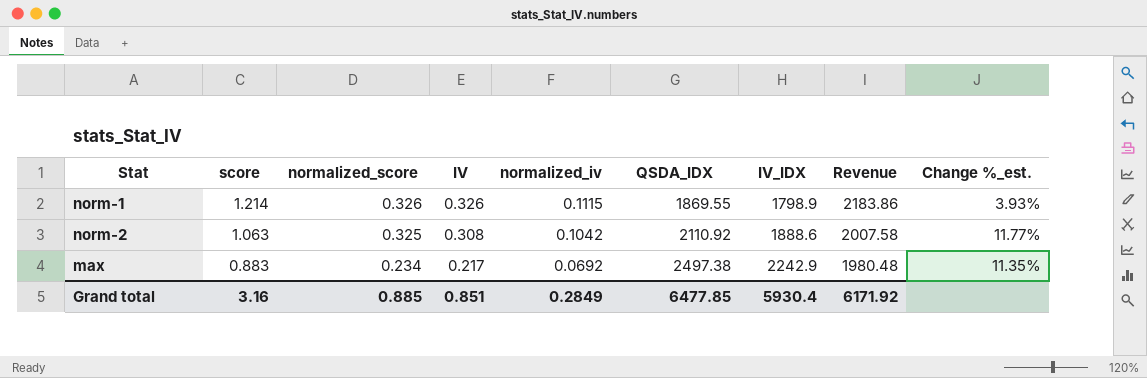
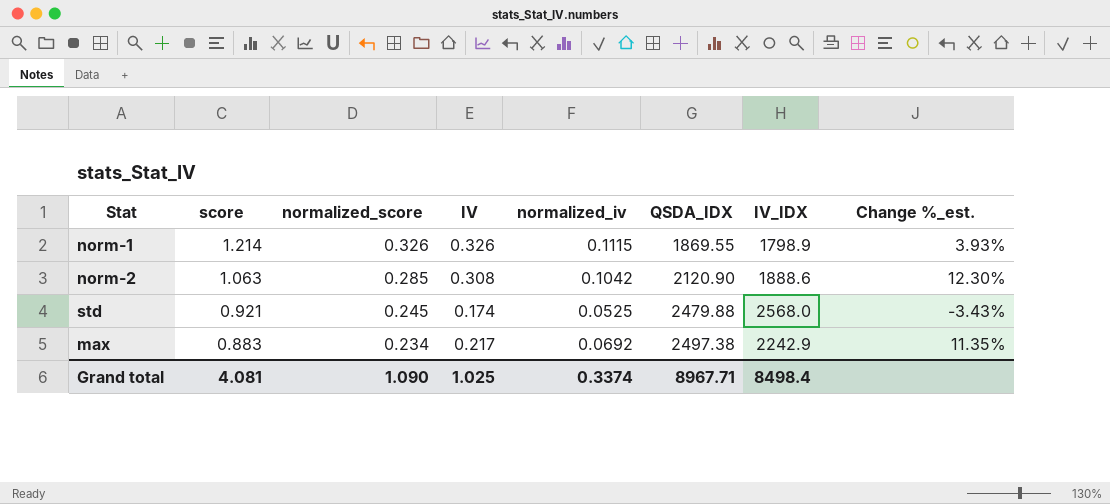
column Revenue | formula: [score] * [IV_IDX] -> none
norm-2 | normalized_score: 0.325 -> 0.285
norm-2 | QSDA_IDX: 2110.92 -> 2120.90
norm-2 | Change %_est.: 11.77% -> 12.30%
row std: none -> 0.921 | 0.245 | 0.174 | 0.0525 | 2479.88 | 2568.0 | -3.43%
Grand total | score: 3.16 -> 4.081
Grand total | normalized_score: 0.885 -> 1.090
Grand total | IV: 0.851 -> 1.025
Grand total | normalized_iv: 0.2849 -> 0.3374
Grand total | QSDA_IDX: 6477.85 -> 8967.71
Grand total | IV_IDX: 5930.4 -> 8498.4

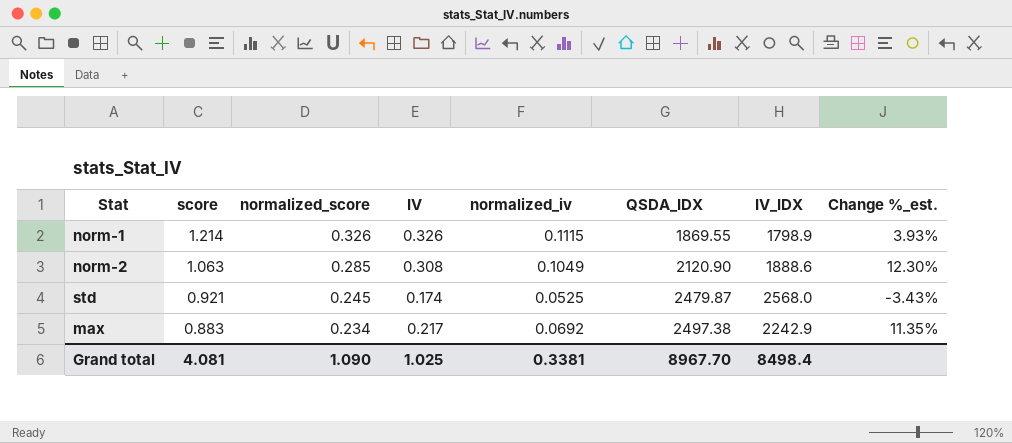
norm-2 | normalized_iv: 0.1042 -> 0.1049
std | QSDA_IDX: 2479.88 -> 2479.87
Grand total | normalized_iv: 0.3374 -> 0.3381
Grand total | QSDA_IDX: 8967.71 -> 8967.70

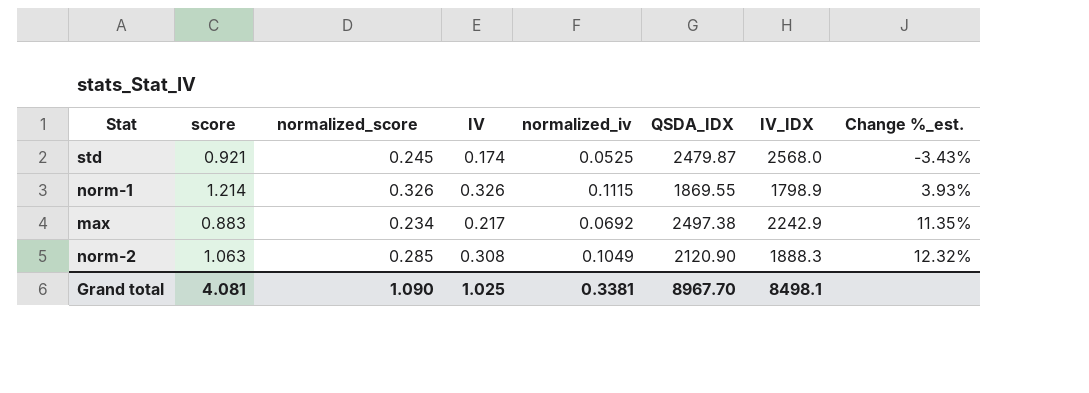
row order: score descending -> Change %_est. ascending
norm-2 | IV_IDX: 1888.6 -> 1888.3
norm-2 | Change %_est.: 12.30% -> 12.32%
Grand total | IV_IDX: 8498.4 -> 8498.1

